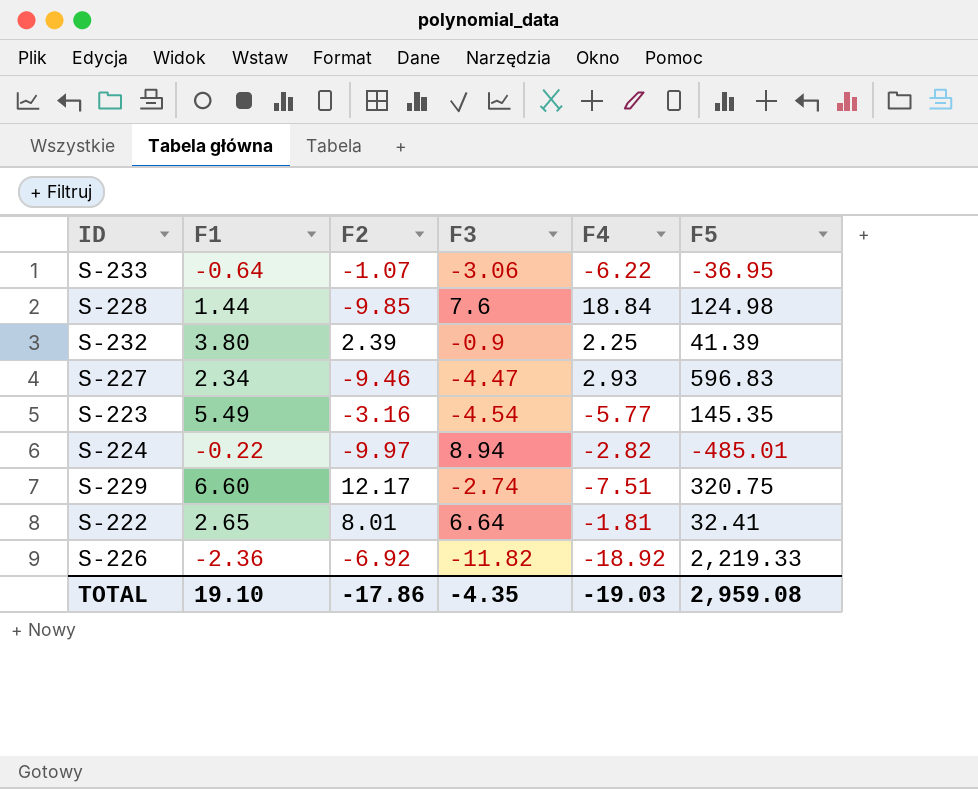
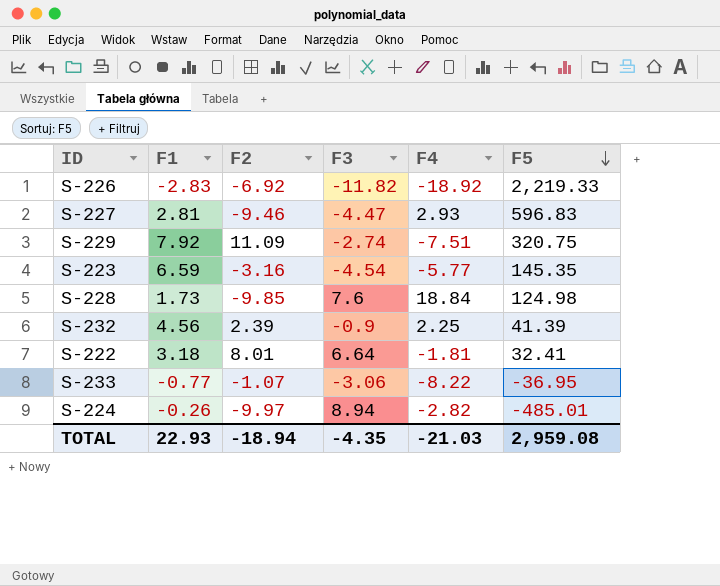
row order: none -> F5 descending
S-226 | F1: -2.36 -> -2.83
S-227 | F1: 2.34 -> 2.81
S-229 | F1: 6.60 -> 7.92
S-229 | F2: 12.17 -> 11.09
S-223 | F1: 5.49 -> 6.59
S-228 | F1: 1.44 -> 1.73
S-232 | F1: 3.80 -> 4.56
S-222 | F1: 2.65 -> 3.18
S-233 | F1: -0.64 -> -0.77
S-233 | F4: -6.22 -> -8.22
S-224 | F1: -0.22 -> -0.26
TOTAL | F1: 19.10 -> 22.93
TOTAL | F2: -17.86 -> -18.94
TOTAL | F4: -19.03 -> -21.03

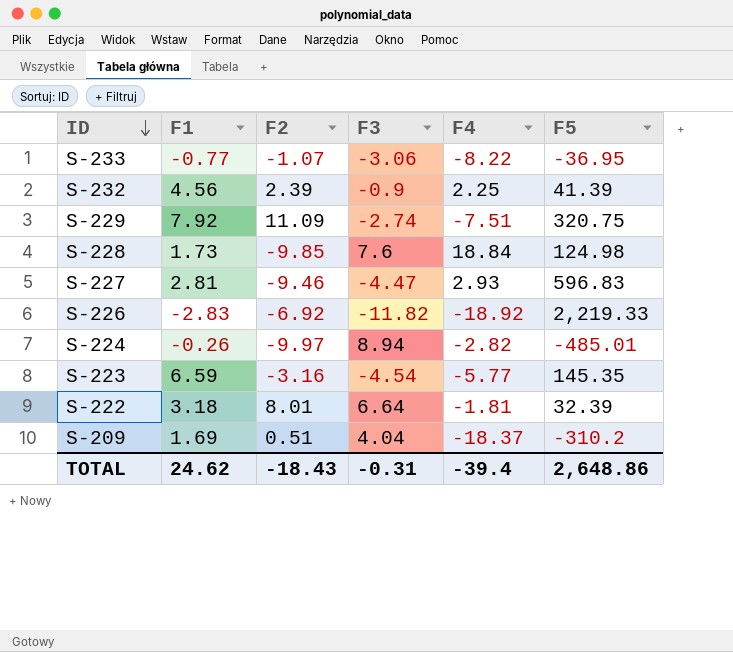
row order: F5 descending -> ID descending
S-222 | F5: 32.41 -> 32.39
row S-209: none -> 1.69 | 0.51 | 4.04 | -18.37 | -310.2
TOTAL | F1: 22.93 -> 24.62
TOTAL | F2: -18.94 -> -18.43
TOTAL | F3: -4.35 -> -0.31
TOTAL | F4: -21.03 -> -39.4
TOTAL | F5: 2,959.08 -> 2,648.86

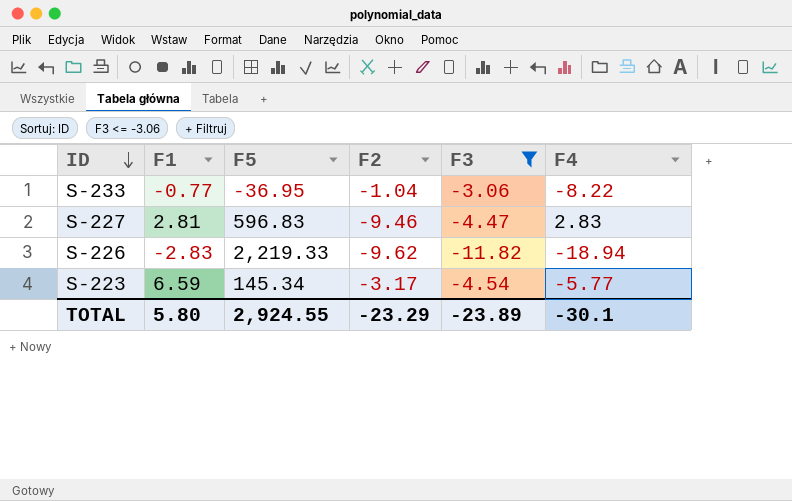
filter: none -> F3 <= -3.06
column F5 | position: 6 -> 3
S-233 | F2: -1.07 -> -1.04
S-227 | F4: 2.93 -> 2.83
S-226 | F2: -6.92 -> -9.62
S-226 | F4: -18.92 -> -18.94
S-223 | F5: 145.35 -> 145.34
S-223 | F2: -3.16 -> -3.17
TOTAL | F1: 24.62 -> 5.80
TOTAL | F5: 2,648.86 -> 2,924.55
TOTAL | F2: -18.43 -> -23.29
TOTAL | F3: -0.31 -> -23.89
TOTAL | F4: -39.4 -> -30.1

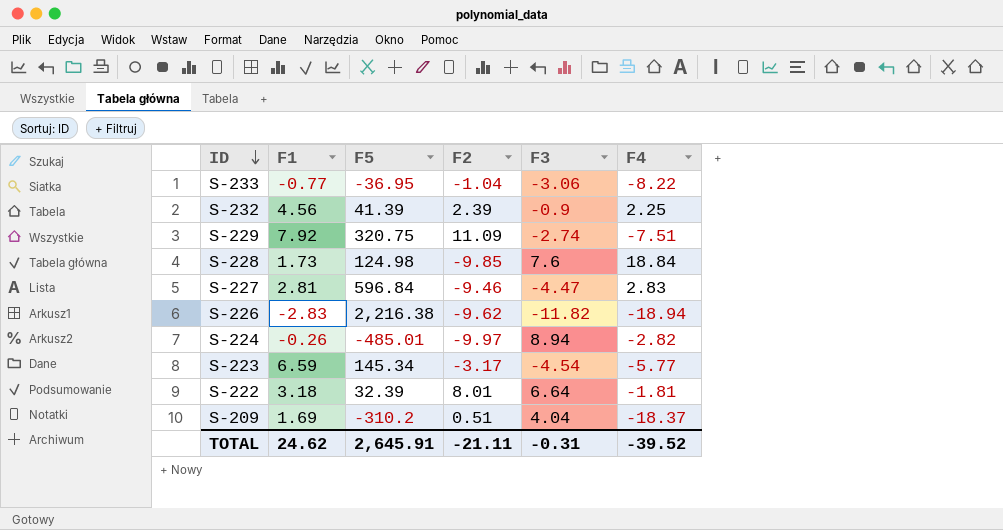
filter: F3 <= -3.06 -> none
S-227 | F5: 596.83 -> 596.84
S-226 | F5: 2,219.33 -> 2,216.38
TOTAL | F1: 5.80 -> 24.62
TOTAL | F5: 2,924.55 -> 2,645.91
TOTAL | F2: -23.29 -> -21.11
TOTAL | F3: -23.89 -> -0.31
TOTAL | F4: -30.1 -> -39.52

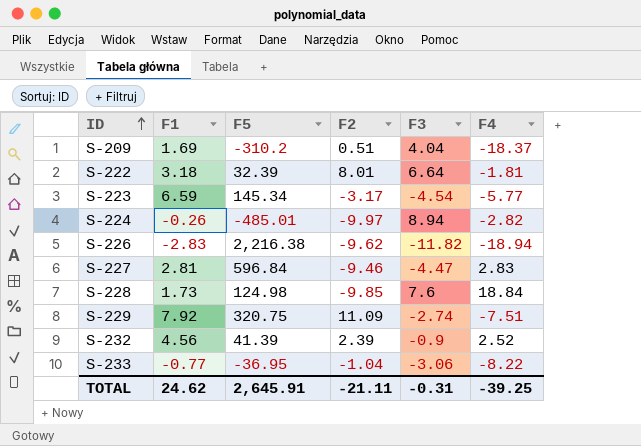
row order: ID descending -> ID ascending
S-232 | F4: 2.25 -> 2.52
TOTAL | F4: -39.52 -> -39.25

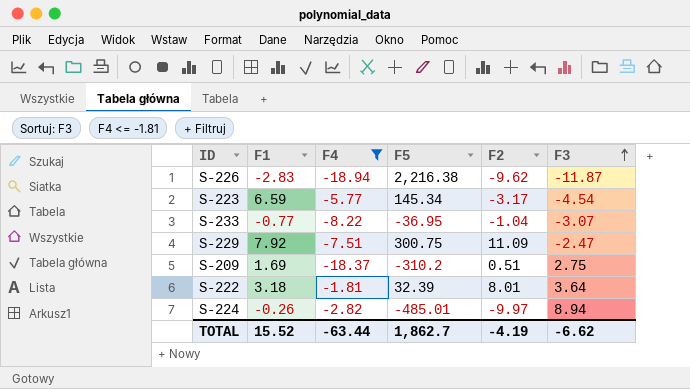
filter: none -> F4 <= -1.81
row order: ID ascending -> F3 ascending
column F4 | position: 6 -> 3
S-226 | F3: -11.82 -> -11.87
S-233 | F3: -3.06 -> -3.07
S-229 | F5: 320.75 -> 300.75
S-229 | F3: -2.74 -> -2.47
S-209 | F3: 4.04 -> 2.75
S-222 | F3: 6.64 -> 3.64
TOTAL | F1: 24.62 -> 15.52
TOTAL | F4: -39.25 -> -63.44
TOTAL | F5: 2,645.91 -> 1,862.7
TOTAL | F2: -21.11 -> -4.19
TOTAL | F3: -0.31 -> -6.62

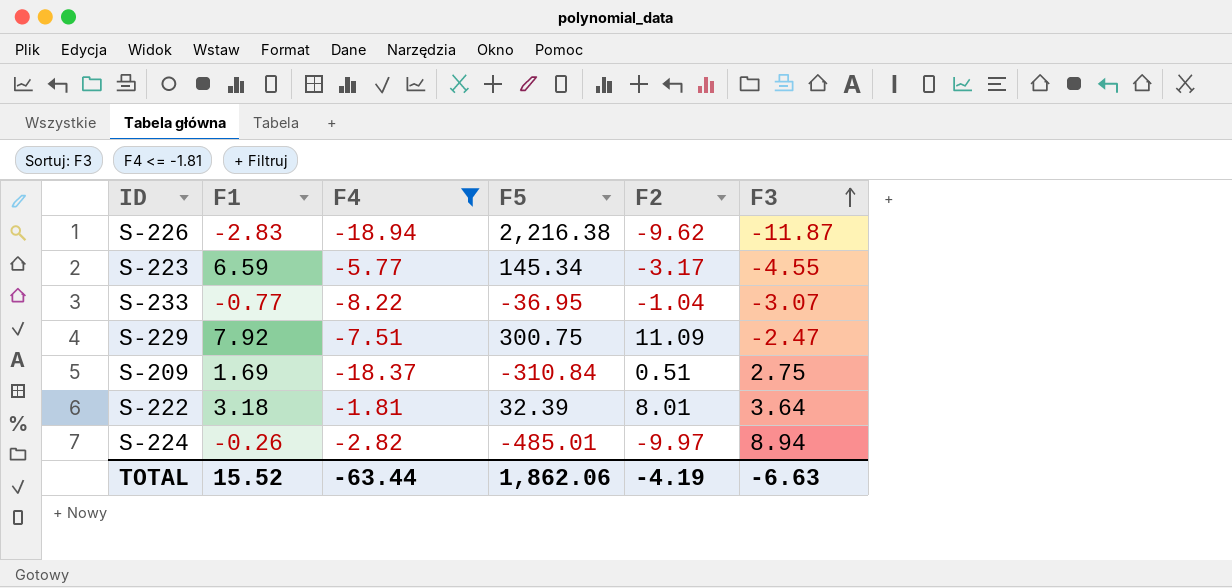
S-223 | F3: -4.54 -> -4.55
S-209 | F5: -310.2 -> -310.84
TOTAL | F5: 1,862.7 -> 1,862.06
TOTAL | F3: -6.62 -> -6.63

